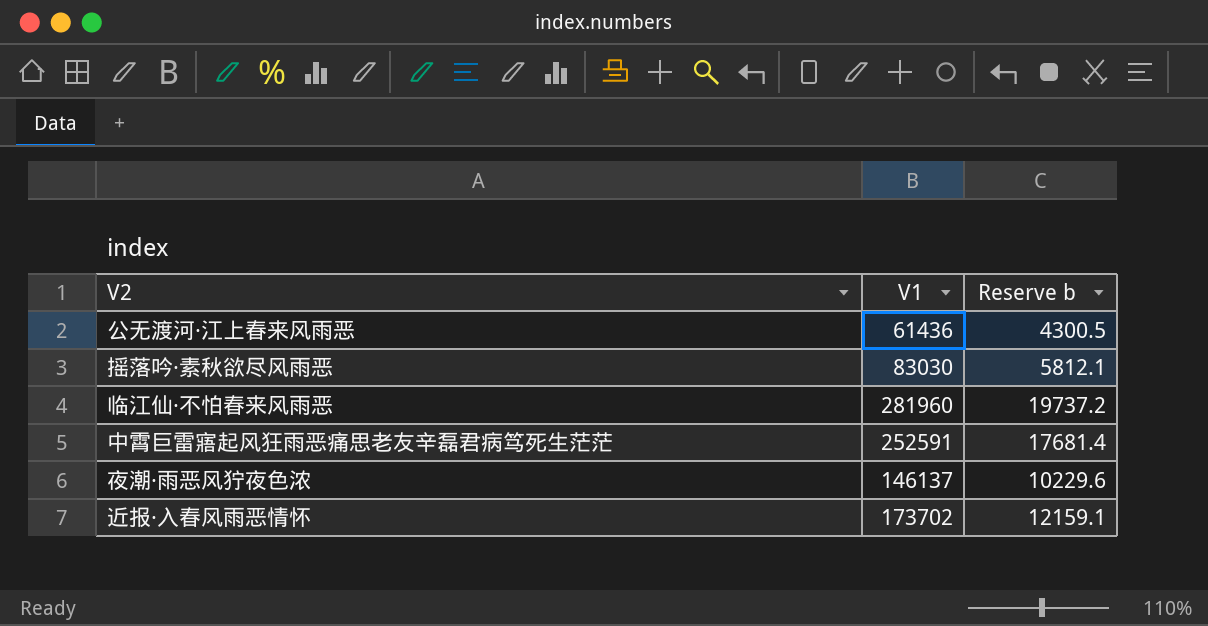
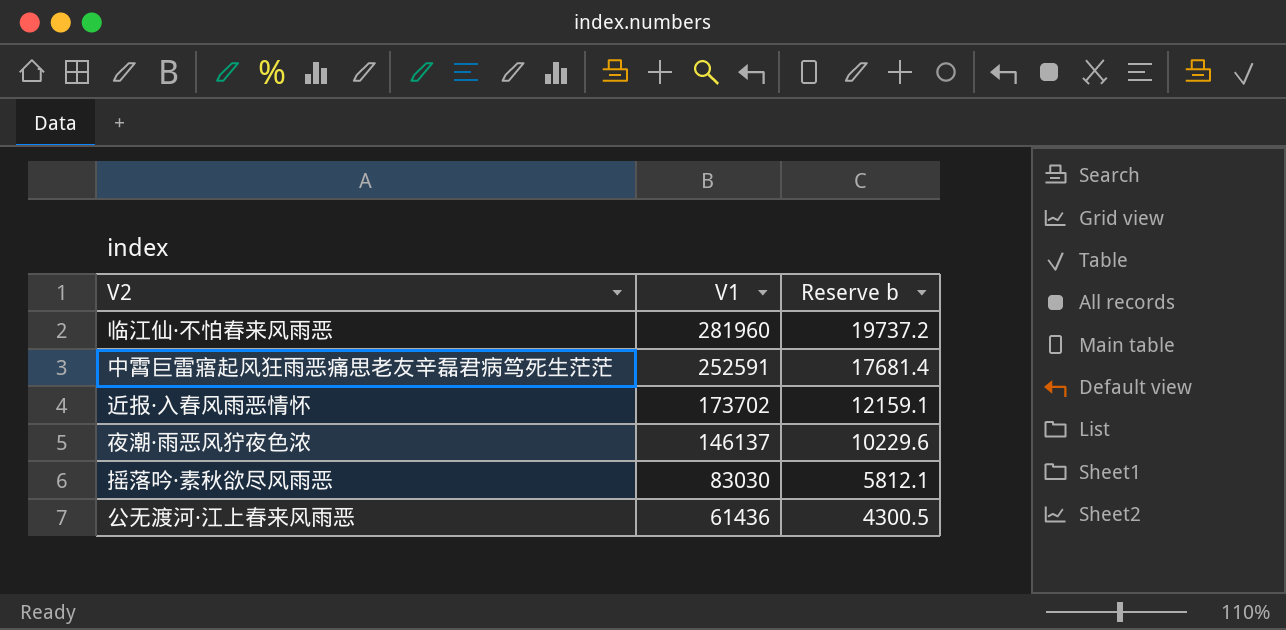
row order: none -> V1 descending

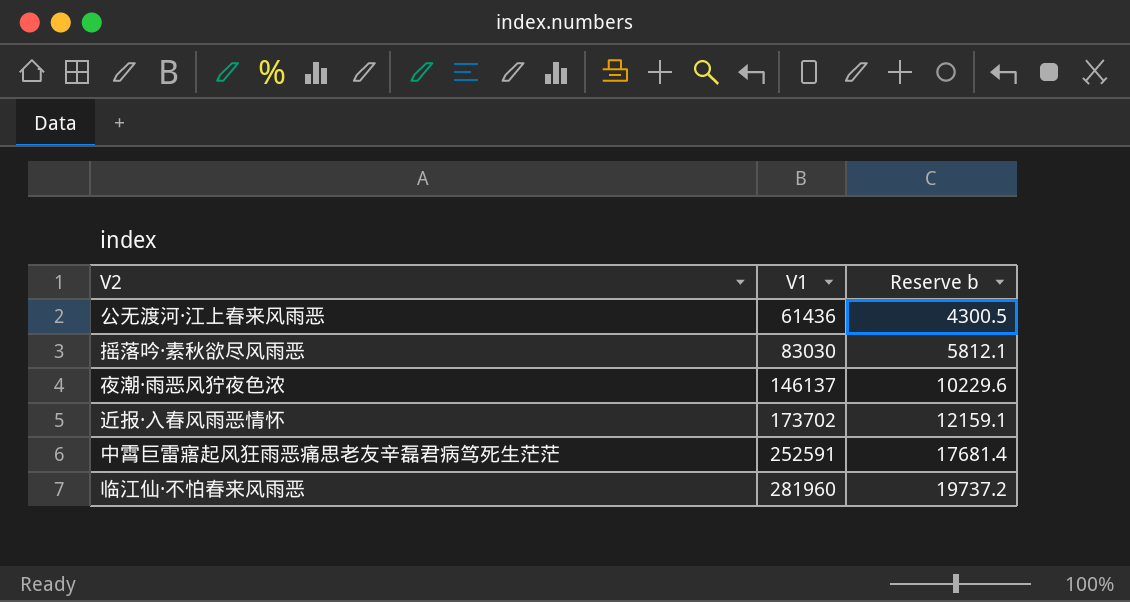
row order: V1 descending -> V1 ascending

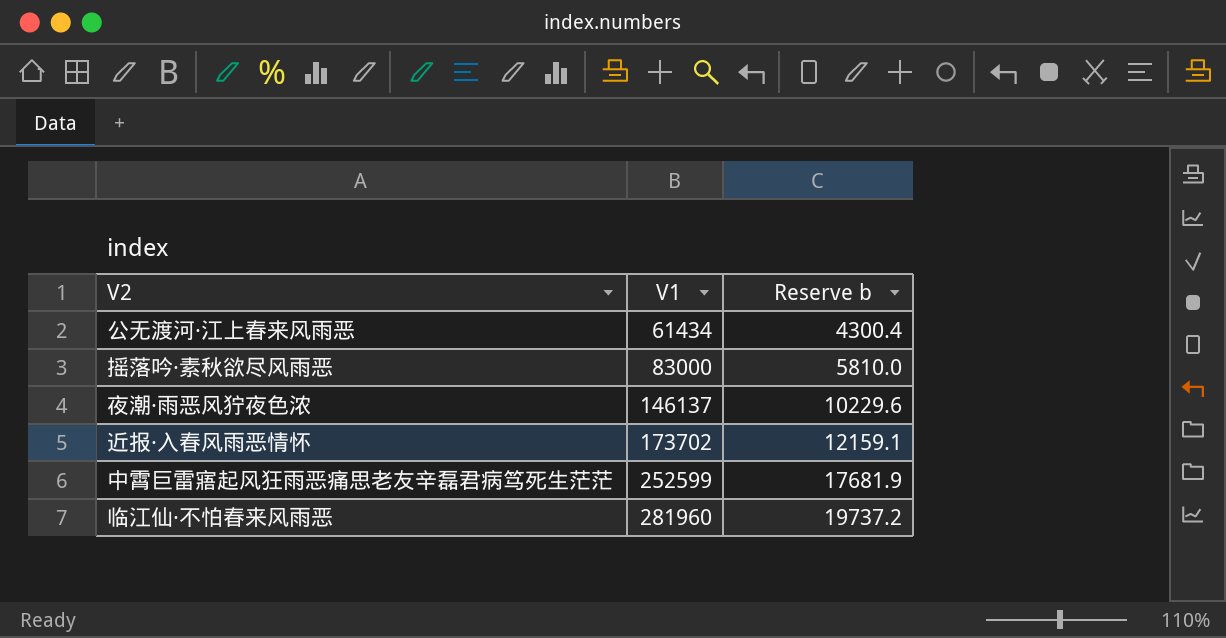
公无渡河·江上春来风雨恶 | V1: 61436 -> 61434
公无渡河·江上春来风雨恶 | Reserve b: 4300.5 -> 4300.4
摇落吟·素秋欲尽风雨恶 | V1: 83030 -> 83000
摇落吟·素秋欲尽风雨恶 | Reserve b: 5812.1 -> 5810.0
中霄巨雷寤起风狂雨恶痛思老友辛磊君病笃死生茫茫 | V1: 252591 -> 252599
中霄巨雷寤起风狂雨恶痛思老友辛磊君病笃死生茫茫 | Reserve b: 17681.4 -> 17681.9

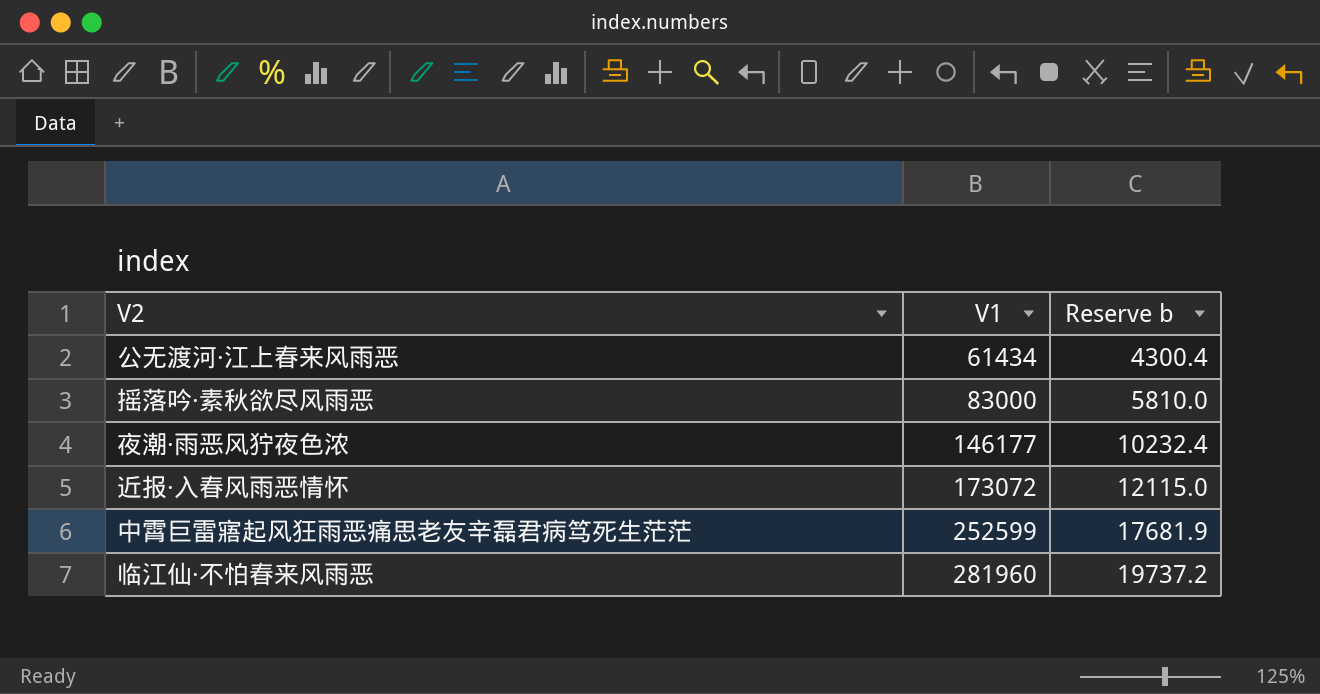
夜潮·雨恶风狞夜色浓 | V1: 146137 -> 146177
夜潮·雨恶风狞夜色浓 | Reserve b: 10229.6 -> 10232.4
近报·入春风雨恶情怀 | V1: 173702 -> 173072
近报·入春风雨恶情怀 | Reserve b: 12159.1 -> 12115.0

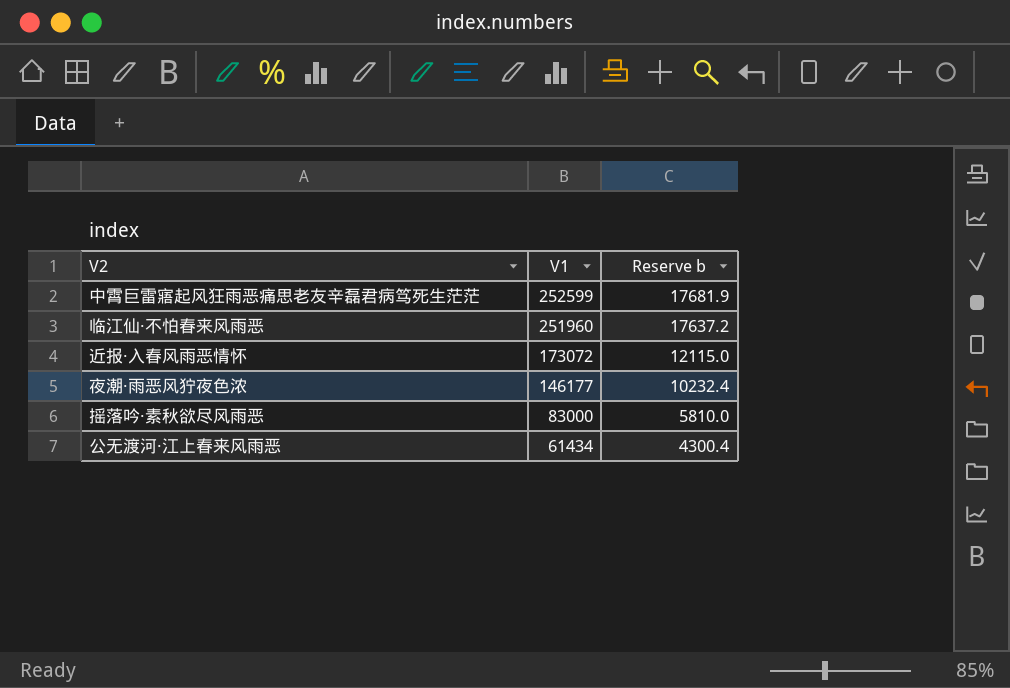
row order: V1 ascending -> V1 descending
临江仙·不怕春来风雨恶 | V1: 281960 -> 251960
临江仙·不怕春来风雨恶 | Reserve b: 19737.2 -> 17637.2

